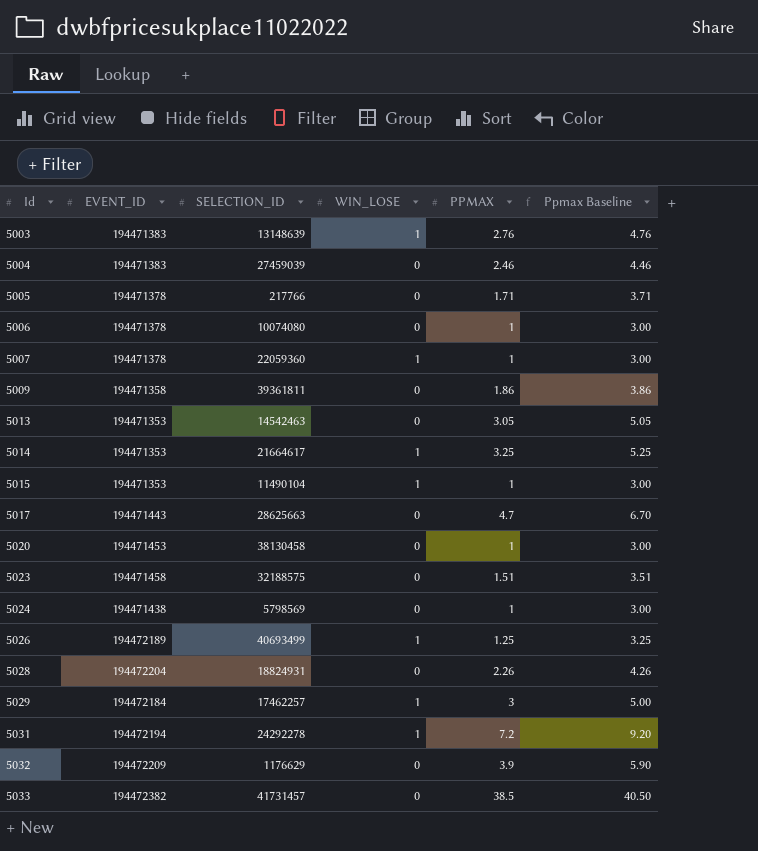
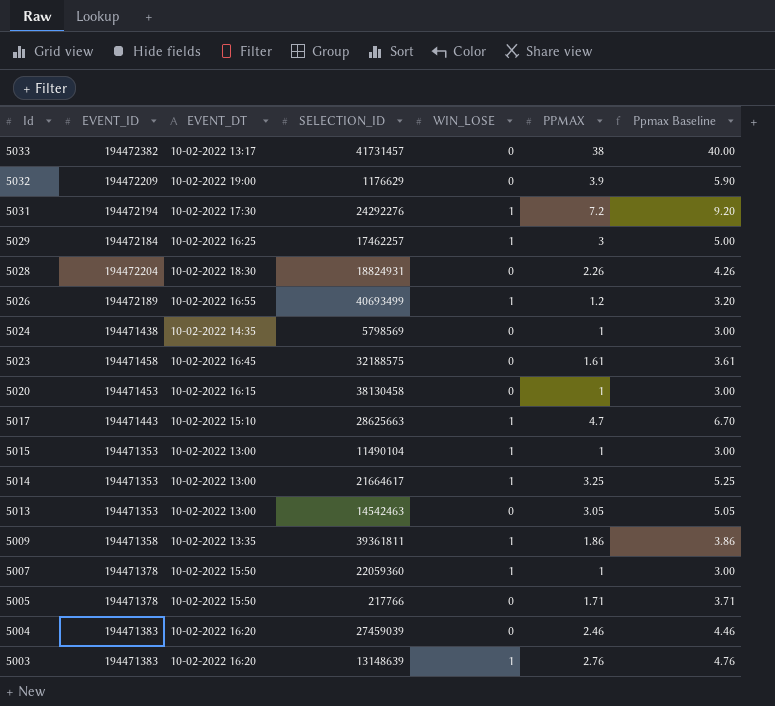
row order: Id ascending -> Id descending
column EVENT_DT | position: none -> 3
row 5006: 194471378 | 10074080 | 0 | 1 | 3.00 -> none
5033 | PPMAX: 38.5 -> 38
5033 | Ppmax Baseline: 40.50 -> 40.00
5031 | SELECTION_ID: 24292278 -> 24292276
5026 | PPMAX: 1.25 -> 1.2
5026 | Ppmax Baseline: 3.25 -> 3.20
5023 | PPMAX: 1.51 -> 1.61
5023 | Ppmax Baseline: 3.51 -> 3.61
5017 | WIN_LOSE: 0 -> 1
5009 | WIN_LOSE: 0 -> 1

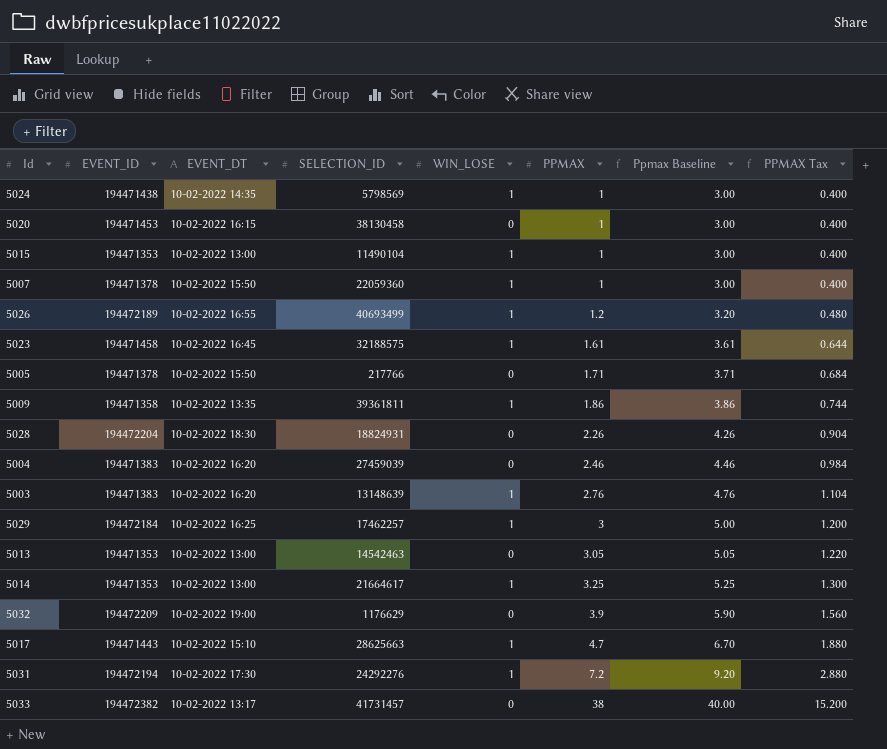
row order: Id descending -> PPMAX ascending
column PPMAX Tax | formula: none -> [PPMAX] * 0.4
5024 | WIN_LOSE: 0 -> 1
5023 | WIN_LOSE: 0 -> 1

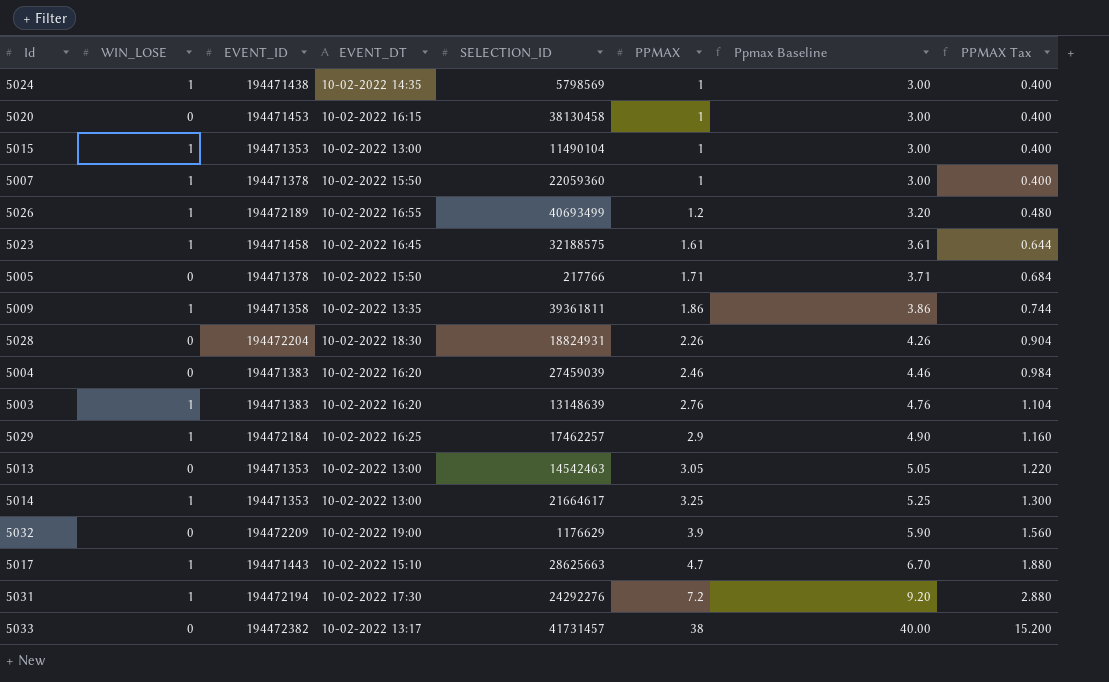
column WIN_LOSE | position: 5 -> 2
5029 | PPMAX: 3 -> 2.9
5029 | Ppmax Baseline: 5.00 -> 4.90
5029 | PPMAX Tax: 1.200 -> 1.160

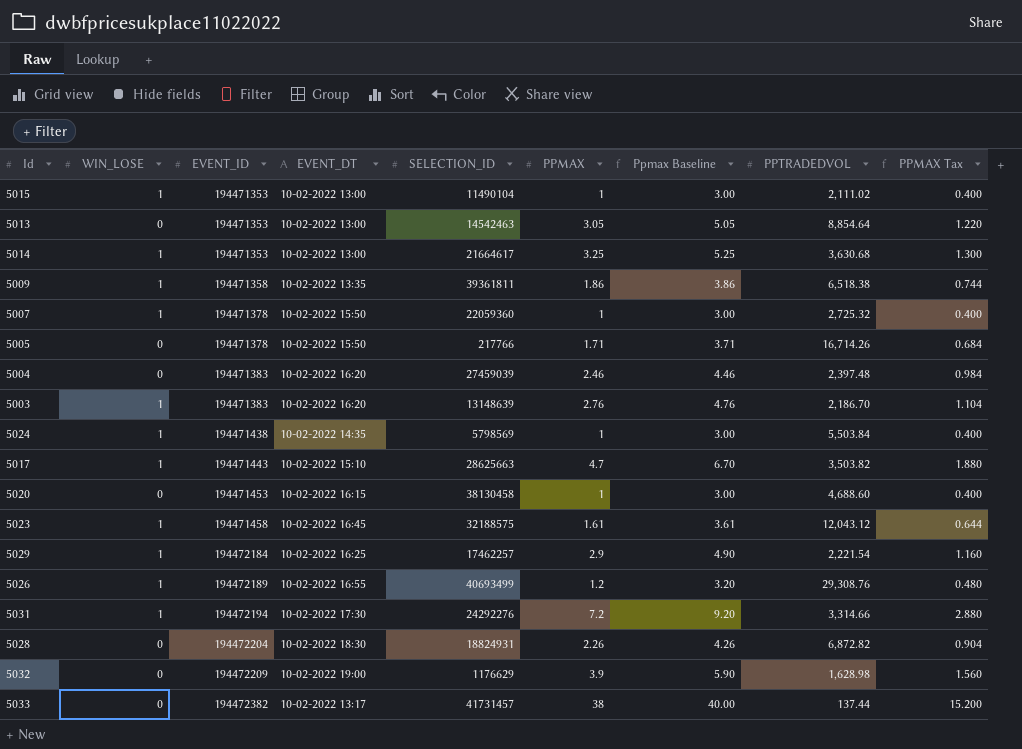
row order: PPMAX ascending -> EVENT_ID ascending
column PPTRADEDVOL | position: none -> 8

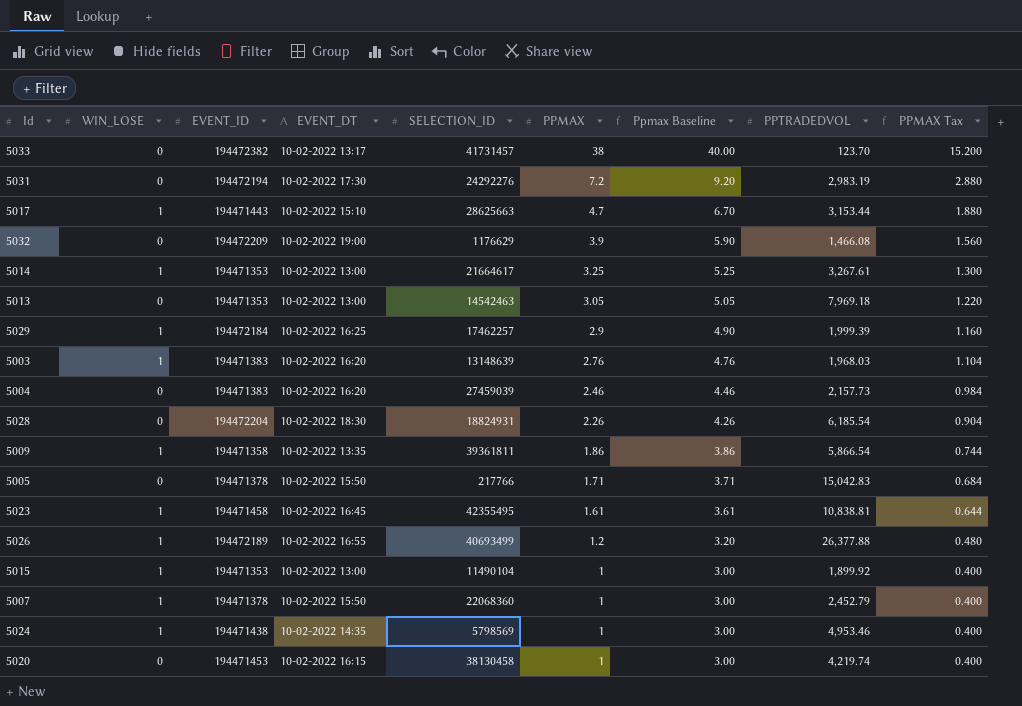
row order: EVENT_ID ascending -> PPMAX descending
5033 | PPTRADEDVOL: 137.44 -> 123.70
5031 | WIN_LOSE: 1 -> 0
5031 | PPTRADEDVOL: 3,314.66 -> 2,983.19
5017 | PPTRADEDVOL: 3,503.82 -> 3,153.44
5032 | PPTRADEDVOL: 1,628.98 -> 1,466.08
5014 | PPTRADEDVOL: 3,630.68 -> 3,267.61
5013 | PPTRADEDVOL: 8,854.64 -> 7,969.18
5029 | PPTRADEDVOL: 2,221.54 -> 1,999.39
5003 | PPTRADEDVOL: 2,186.70 -> 1,968.03
5004 | PPTRADEDVOL: 2,397.48 -> 2,157.73
5028 | PPTRADEDVOL: 6,872.82 -> 6,185.54
5009 | PPTRADEDVOL: 6,518.38 -> 5,866.54
5005 | PPTRADEDVOL: 16,714.26 -> 15,042.83
5023 | SELECTION_ID: 32188575 -> 42355495
5023 | PPTRADEDVOL: 12,043.12 -> 10,838.81
5026 | PPTRADEDVOL: 29,308.76 -> 26,377.88
5015 | PPTRADEDVOL: 2,111.02 -> 1,899.92
5007 | SELECTION_ID: 22059360 -> 22068360
5007 | PPTRADEDVOL: 2,725.32 -> 2,452.79
5024 | PPTRADEDVOL: 5,503.84 -> 4,953.46
5020 | PPTRADEDVOL: 4,688.60 -> 4,219.74

